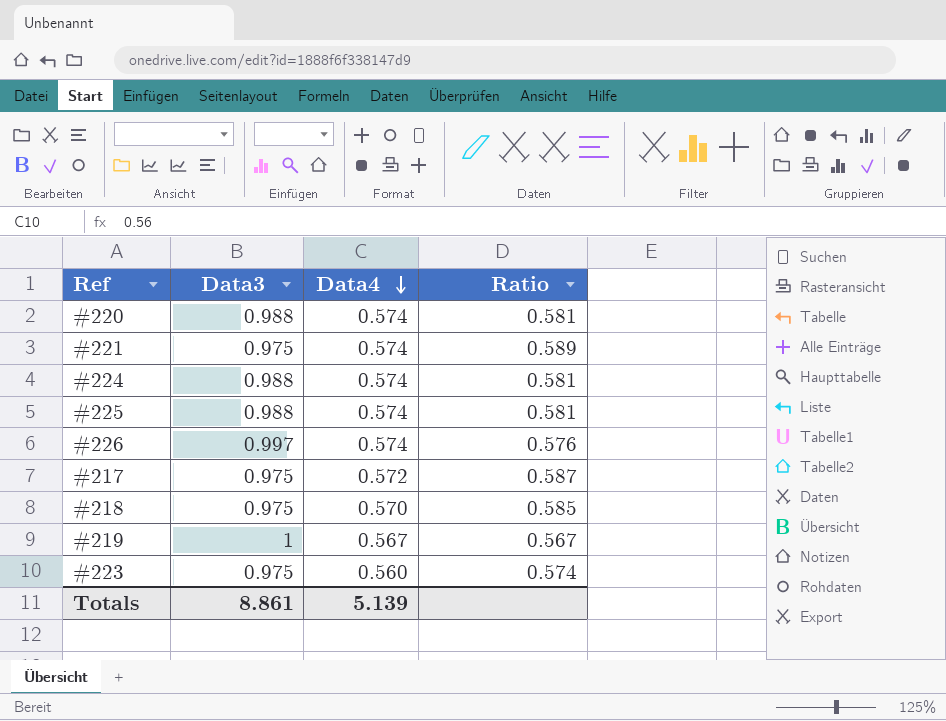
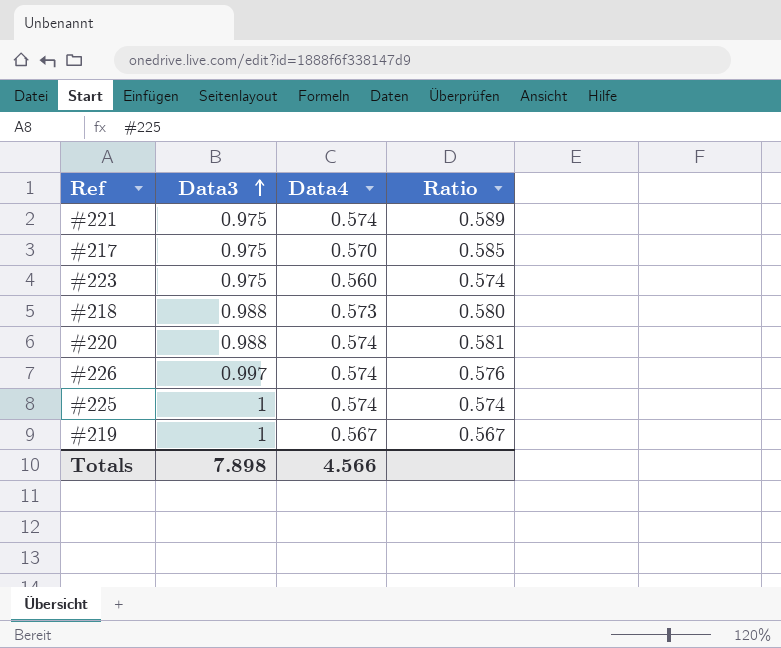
row order: Data4 descending -> Data3 ascending
row #224: 0.988 | 0.574 | 0.581 -> none
#217 | Data4: 0.572 -> 0.570
#217 | Ratio: 0.587 -> 0.585
#218 | Data3: 0.975 -> 0.988
#218 | Data4: 0.570 -> 0.573
#218 | Ratio: 0.585 -> 0.580
#225 | Data3: 0.988 -> 1
#225 | Ratio: 0.581 -> 0.574
Totals | Data3: 8.861 -> 7.898
Totals | Data4: 5.139 -> 4.566

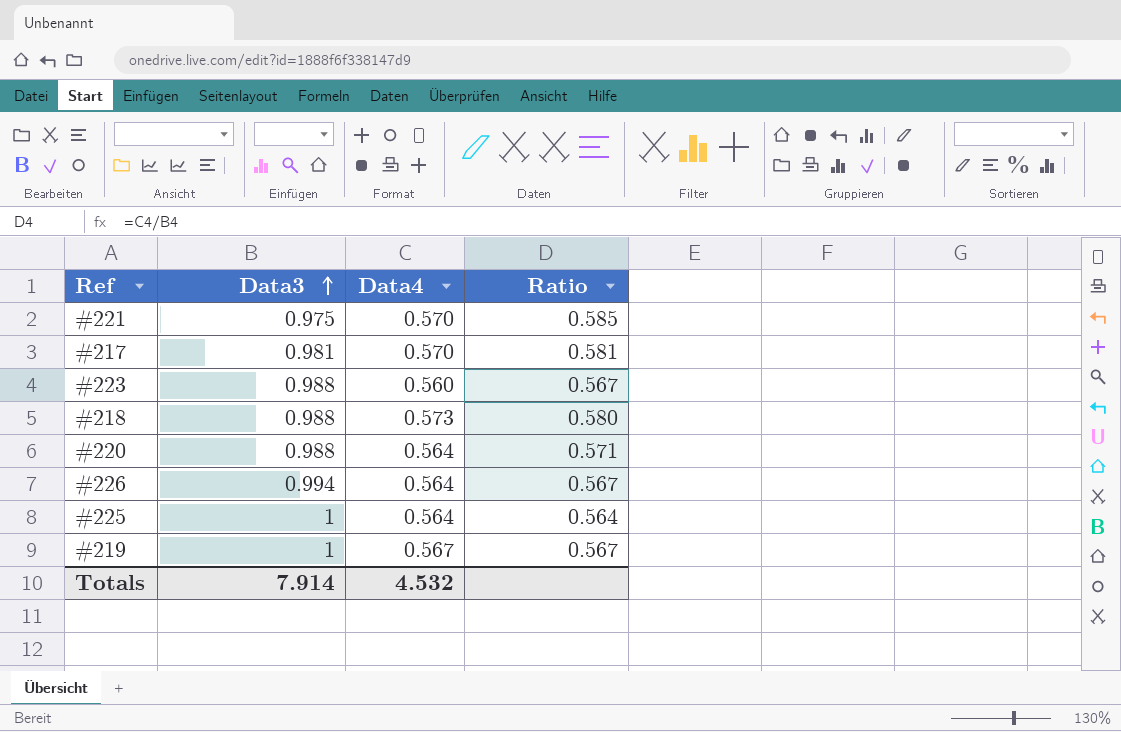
#221 | Data4: 0.574 -> 0.570
#221 | Ratio: 0.589 -> 0.585
#217 | Data3: 0.975 -> 0.981
#217 | Ratio: 0.585 -> 0.581
#223 | Data3: 0.975 -> 0.988
#223 | Ratio: 0.574 -> 0.567
#220 | Data4: 0.574 -> 0.564
#220 | Ratio: 0.581 -> 0.571
#226 | Data3: 0.997 -> 0.994
#226 | Data4: 0.574 -> 0.564
#226 | Ratio: 0.576 -> 0.567
#225 | Data4: 0.574 -> 0.564
#225 | Ratio: 0.574 -> 0.564
Totals | Data3: 7.898 -> 7.914
Totals | Data4: 4.566 -> 4.532

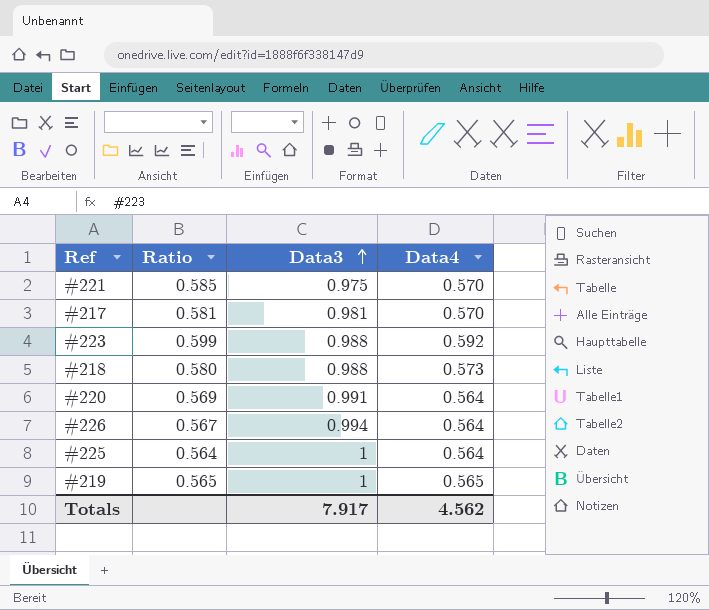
column Ratio | position: 4 -> 2
#223 | Ratio: 0.567 -> 0.599
#223 | Data4: 0.560 -> 0.592
#220 | Ratio: 0.571 -> 0.569
#220 | Data3: 0.988 -> 0.991
#219 | Ratio: 0.567 -> 0.565
#219 | Data4: 0.567 -> 0.565
Totals | Data3: 7.914 -> 7.917
Totals | Data4: 4.532 -> 4.562

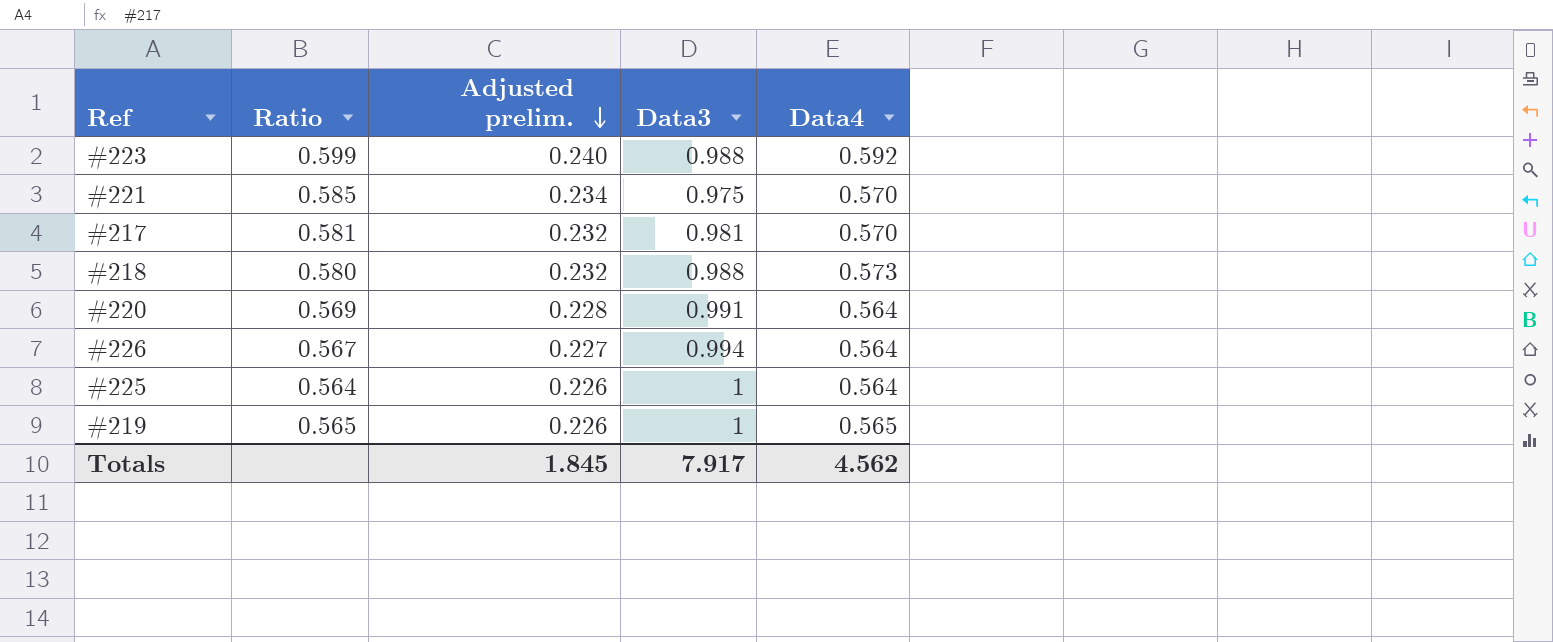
row order: Data3 ascending -> Adjusted prelim. descending
column Adjusted prelim. | formula: none -> [Ratio] * 0.4

